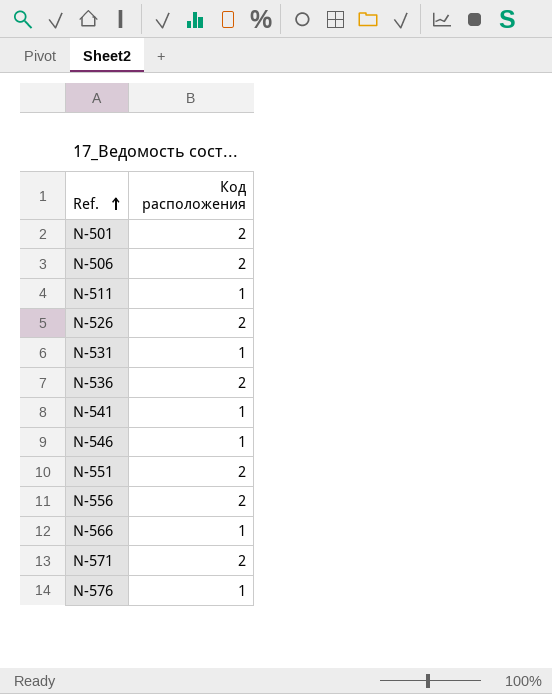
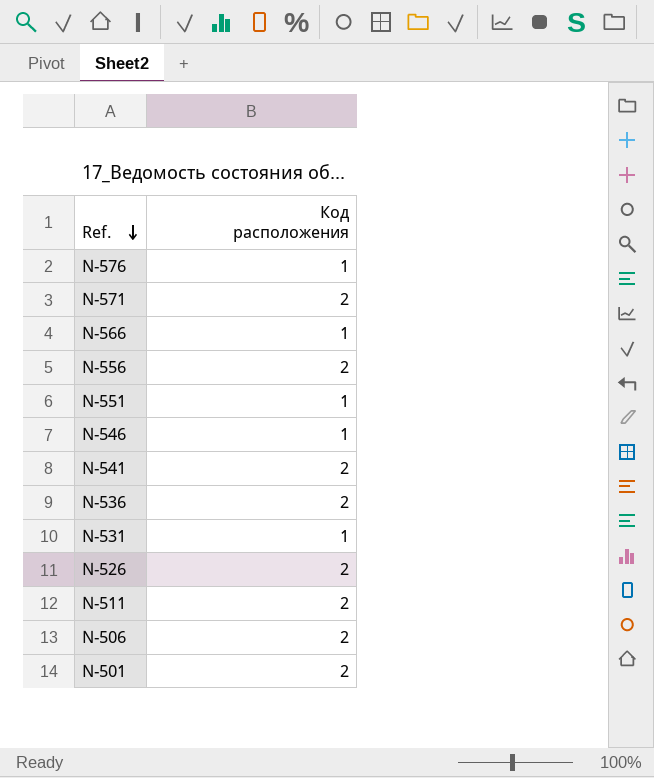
row order: Ref. ascending -> Ref. descending
N-551 | Код расположения: 2 -> 1
N-541 | Код расположения: 1 -> 2
N-511 | Код расположения: 1 -> 2

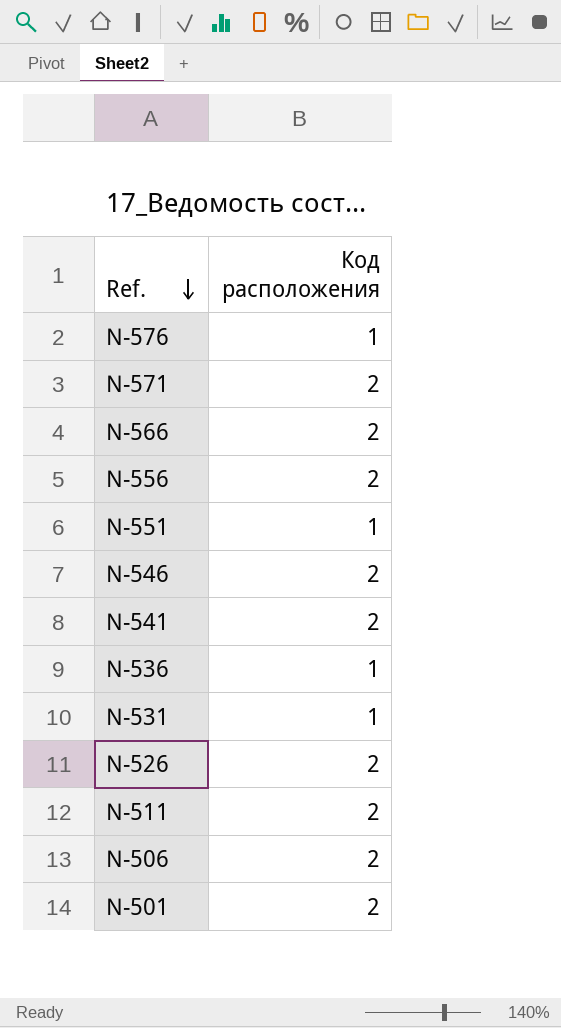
N-566 | Код расположения: 1 -> 2
N-546 | Код расположения: 1 -> 2
N-536 | Код расположения: 2 -> 1

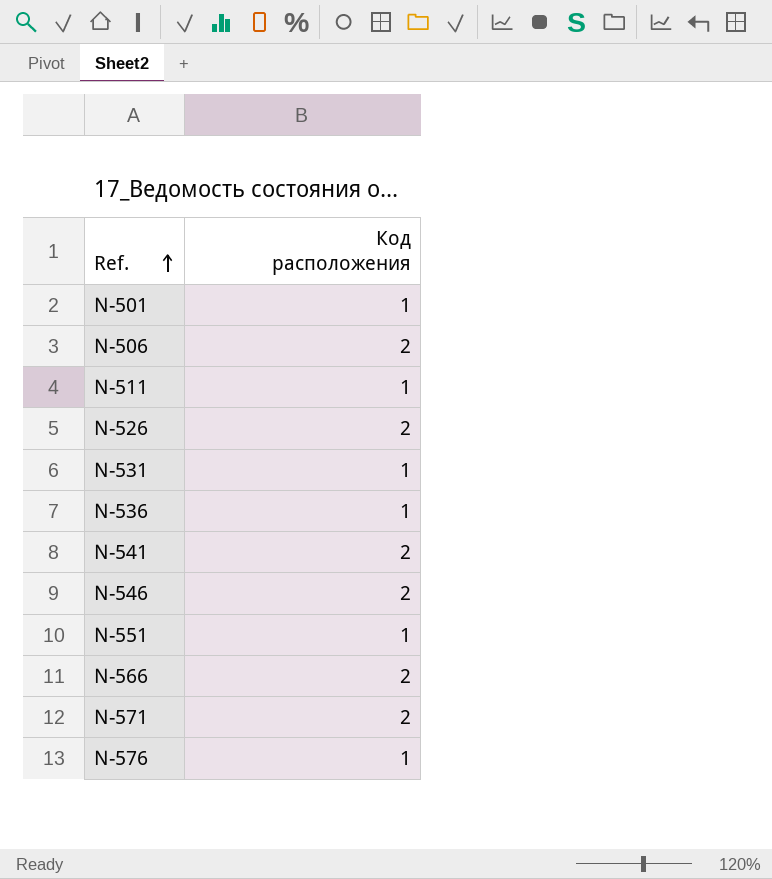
row order: Ref. descending -> Ref. ascending
row N-556: 2 -> none
N-501 | Код расположения: 2 -> 1
N-511 | Код расположения: 2 -> 1

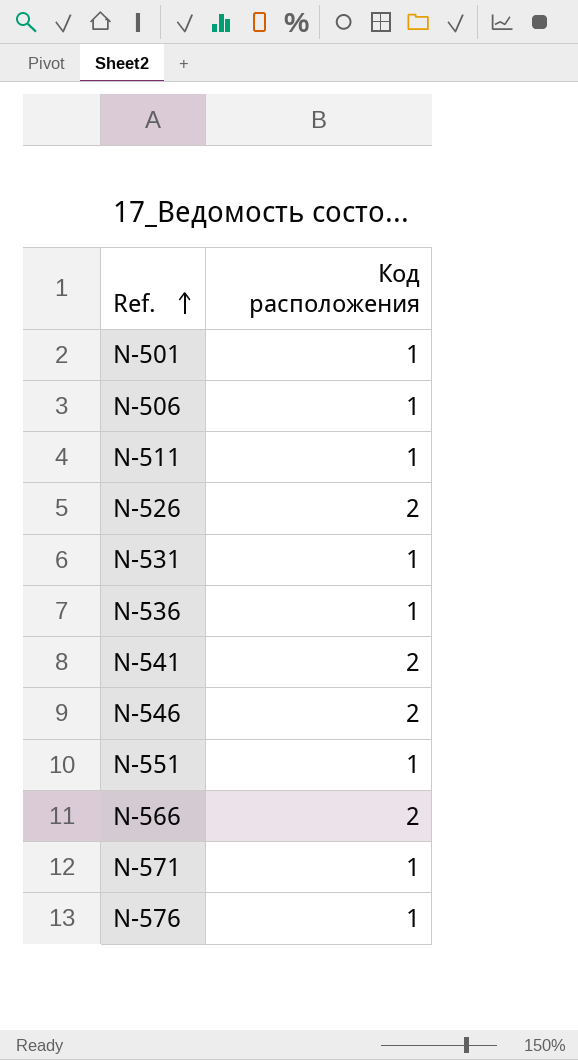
N-506 | Код расположения: 2 -> 1
N-571 | Код расположения: 2 -> 1

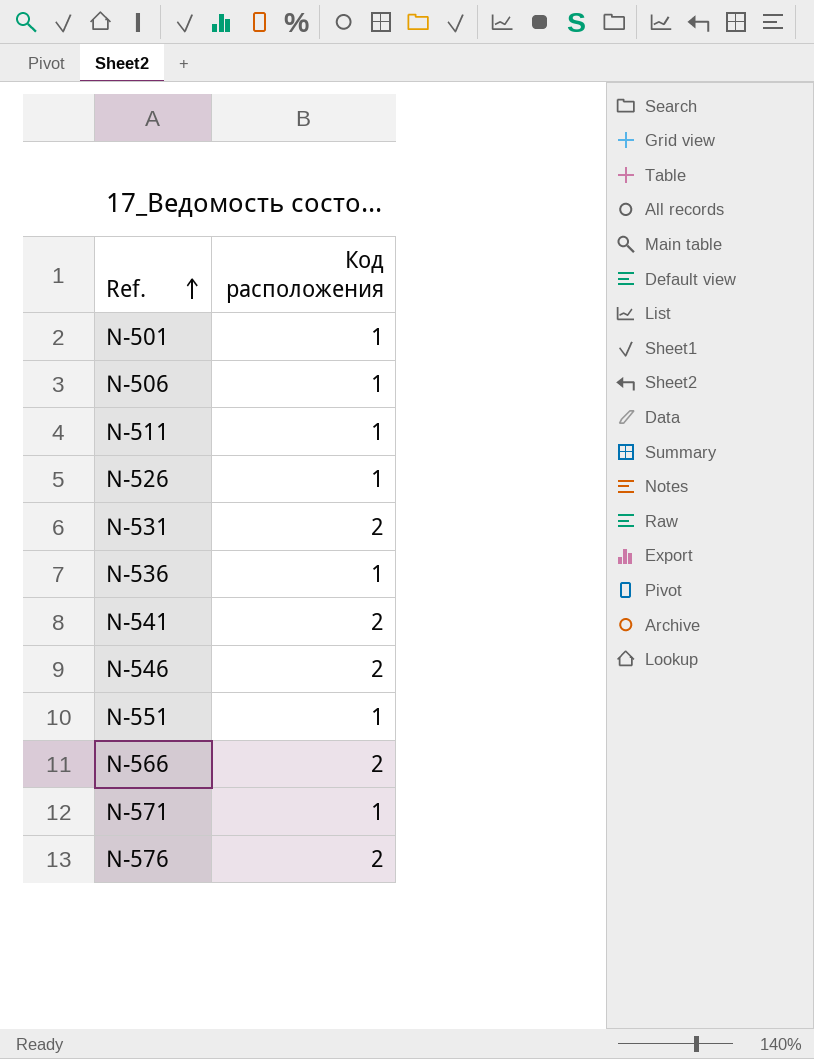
N-526 | Код расположения: 2 -> 1
N-531 | Код расположения: 1 -> 2
N-576 | Код расположения: 1 -> 2

